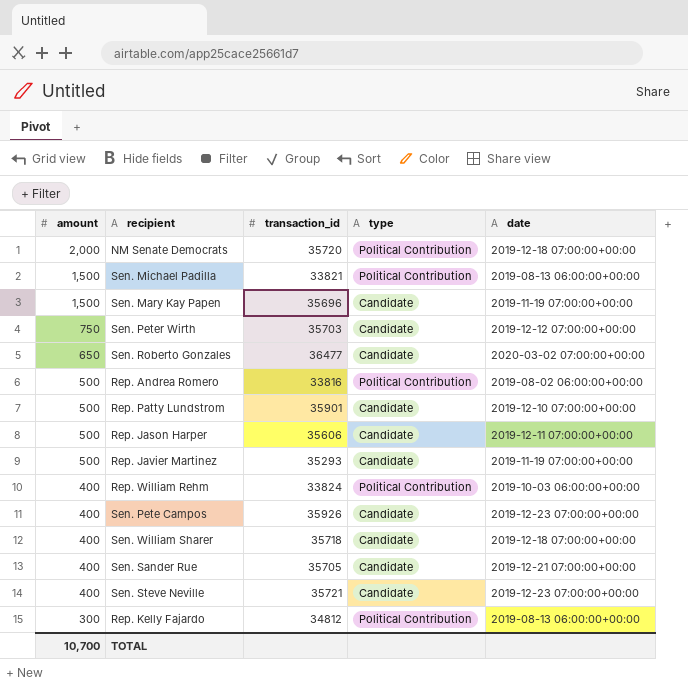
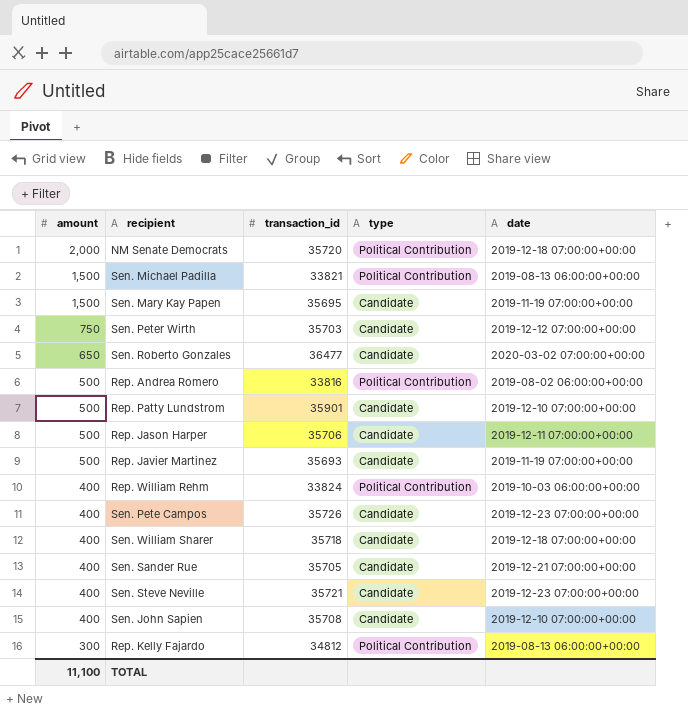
Sen. Mary Kay Papen | transaction_id: 35696 -> 35695
Rep. Jason Harper | transaction_id: 35606 -> 35706
Rep. Javier Martinez | transaction_id: 35293 -> 35693
Sen. Pete Campos | transaction_id: 35926 -> 35726
row Sen. John Sapien: none -> 400 | 35708 | Candidate | 2019-12-10 07:00:00+00:00
TOTAL | amount: 10,700 -> 11,100

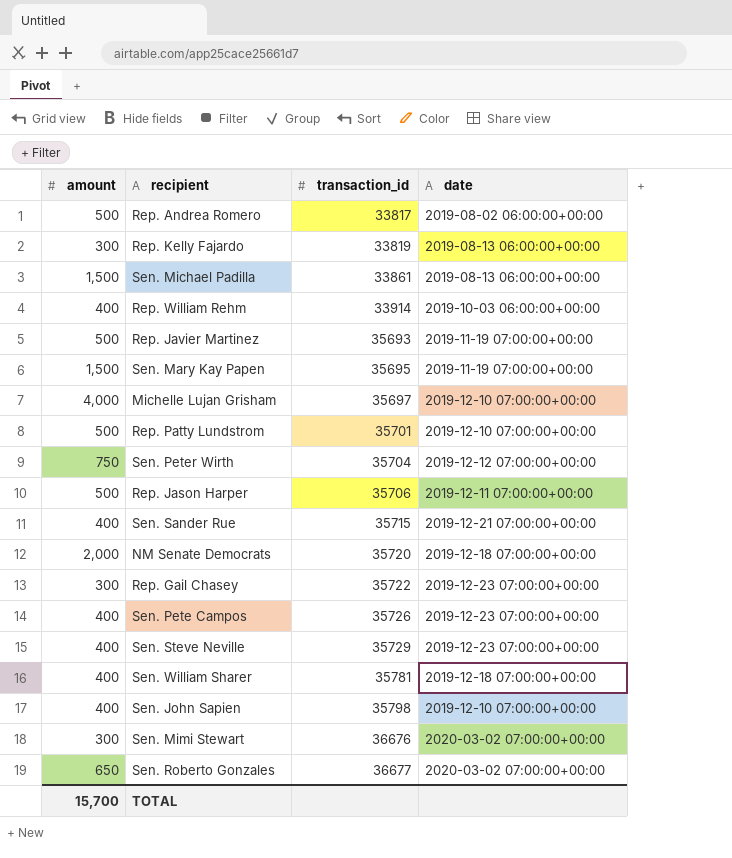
row order: amount descending -> transaction_id ascending
column type | position: 4 -> none
Rep. Andrea Romero | transaction_id: 33816 -> 33817
Rep. Kelly Fajardo | transaction_id: 34812 -> 33819
Sen. Michael Padilla | transaction_id: 33821 -> 33861
Rep. William Rehm | transaction_id: 33824 -> 33914
row Michelle Lujan Grisham: none -> 4,000 | 35697 | 2019-12-10 07:00:00+00:00
Rep. Patty Lundstrom | transaction_id: 35901 -> 35701
Sen. Peter Wirth | transaction_id: 35703 -> 35704
Sen. Sander Rue | transaction_id: 35705 -> 35715
row Rep. Gail Chasey: none -> 300 | 35722 | 2019-12-23 07:00:00+00:00
Sen. Steve Neville | transaction_id: 35721 -> 35729
Sen. William Sharer | transaction_id: 35718 -> 35781
Sen. John Sapien | transaction_id: 35708 -> 35798
row Sen. Mimi Stewart: none -> 300 | 36676 | 2020-03-02 07:00:00+00:00
Sen. Roberto Gonzales | transaction_id: 36477 -> 36677
TOTAL | amount: 11,100 -> 15,700

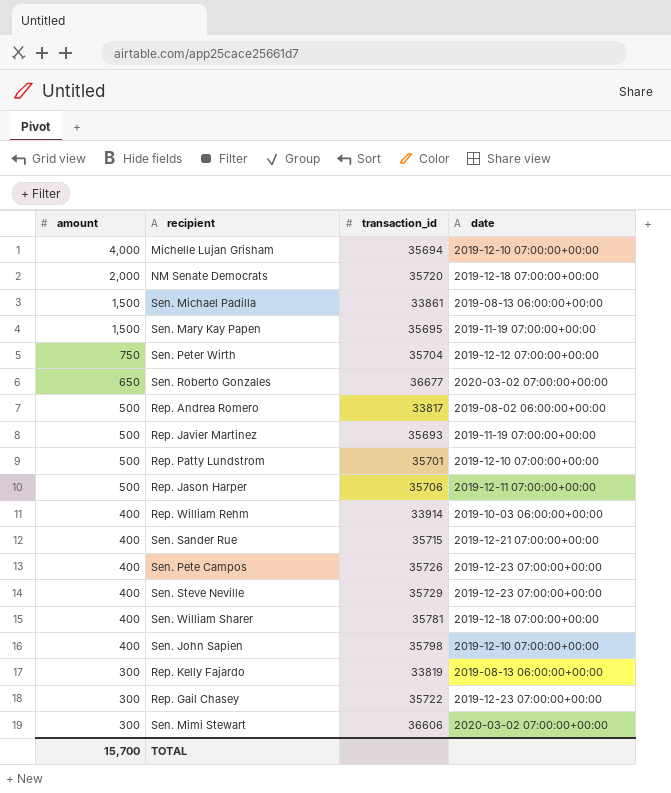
row order: transaction_id ascending -> amount descending
Michelle Lujan Grisham | transaction_id: 35697 -> 35694
Sen. Mimi Stewart | transaction_id: 36676 -> 36606

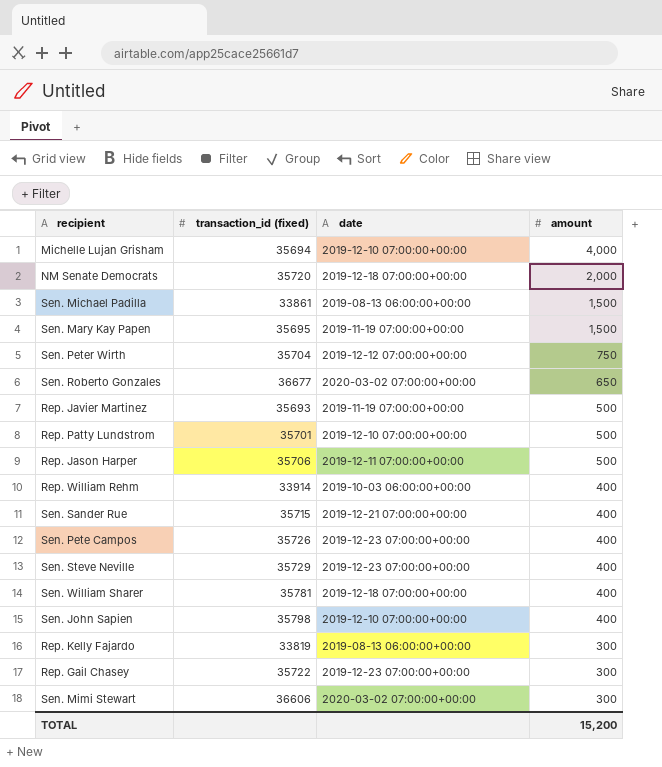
column name: transaction_id -> transaction_id (fixed)
column amount | position: 1 -> 4
row Rep. Andrea Romero: 500 | 33817 | 2019-08-02 06:00:00+00:00 -> none
TOTAL | amount: 15,700 -> 15,200

